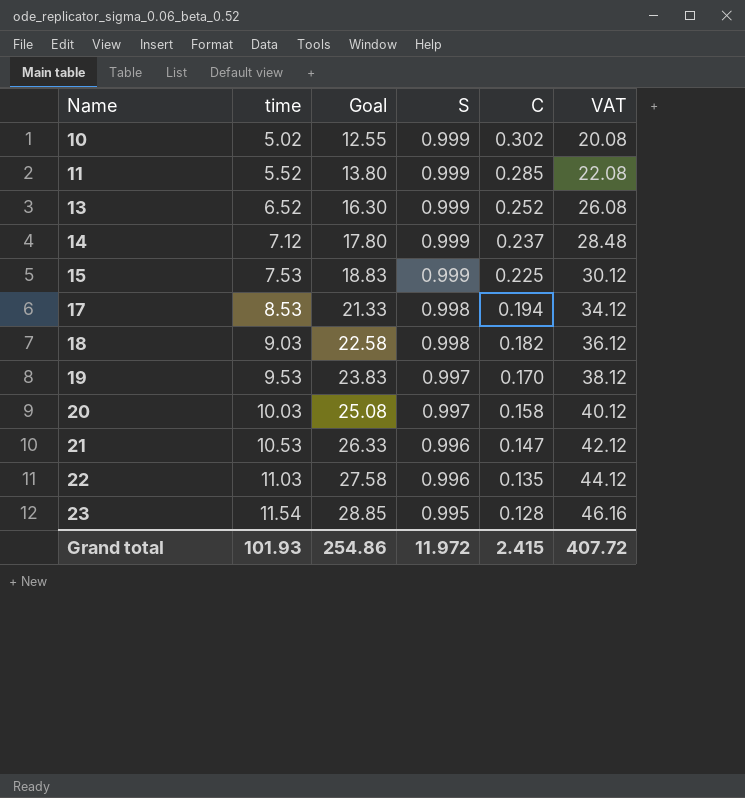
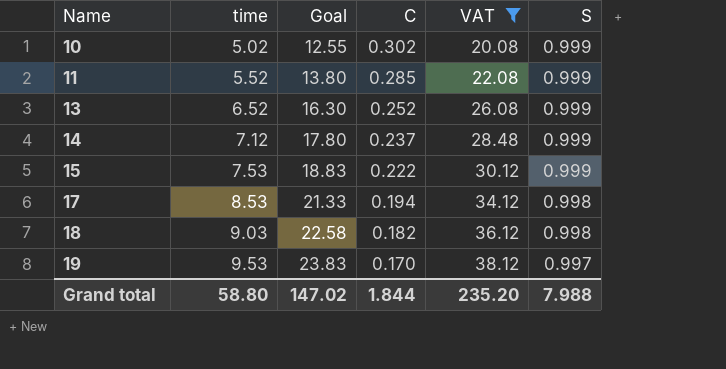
filter: none -> VAT <= 38.12
column S | position: 4 -> 6
15 | C: 0.225 -> 0.222
Grand total | time: 101.93 -> 58.80
Grand total | Goal: 254.86 -> 147.02
Grand total | C: 2.415 -> 1.844
Grand total | VAT: 407.72 -> 235.20
Grand total | S: 11.972 -> 7.988

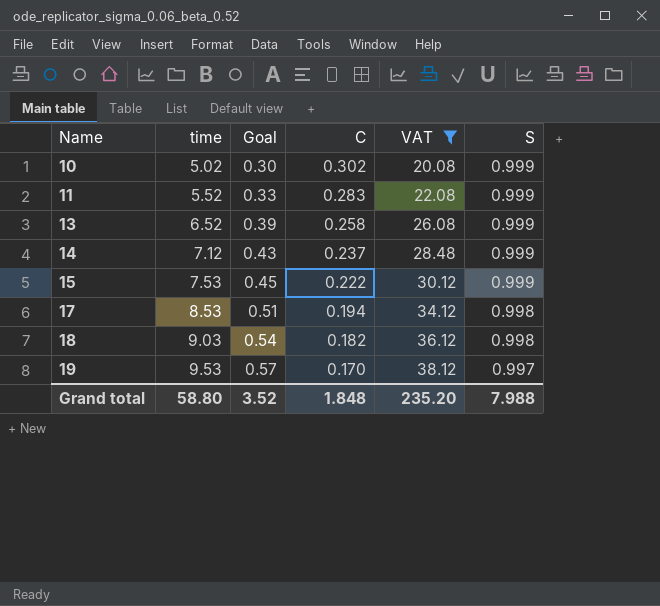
column Goal | formula: [time] * 2.5 -> [time] * 0.06
11 | C: 0.285 -> 0.283
13 | C: 0.252 -> 0.258
Grand total | Goal: 147.02 -> 3.52
Grand total | C: 1.844 -> 1.848

